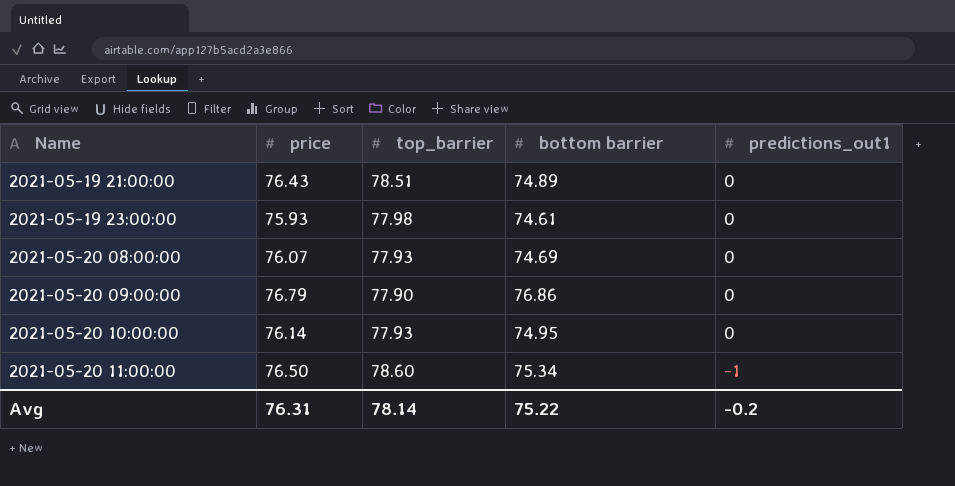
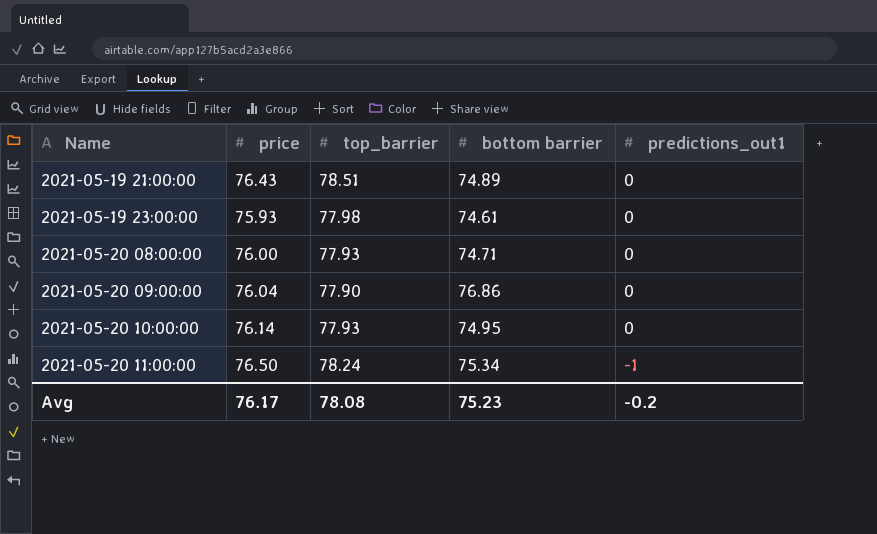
2021-05-20 08:00:00 | price: 76.07 -> 76.00
2021-05-20 08:00:00 | bottom barrier: 74.69 -> 74.71
2021-05-20 09:00:00 | price: 76.79 -> 76.04
2021-05-20 11:00:00 | top_barrier: 78.60 -> 78.24
Avg | price: 76.31 -> 76.17
Avg | top_barrier: 78.14 -> 78.08
Avg | bottom barrier: 75.22 -> 75.23

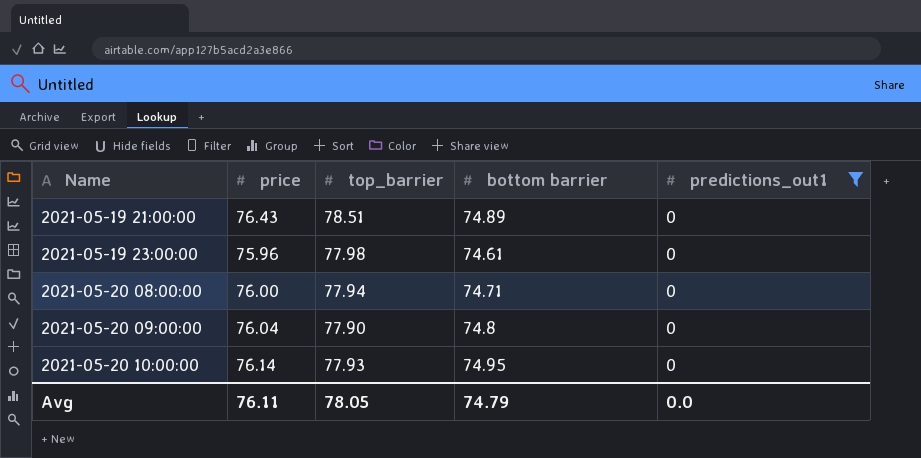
filter: none -> predictions_out1 = 0
2021-05-19 23:00:00 | price: 75.93 -> 75.96
2021-05-20 08:00:00 | top_barrier: 77.93 -> 77.94
2021-05-20 09:00:00 | bottom barrier: 76.86 -> 74.8
Avg | price: 76.17 -> 76.11
Avg | top_barrier: 78.08 -> 78.05
Avg | bottom barrier: 75.23 -> 74.79
Avg | predictions_out1: -0.2 -> 0.0

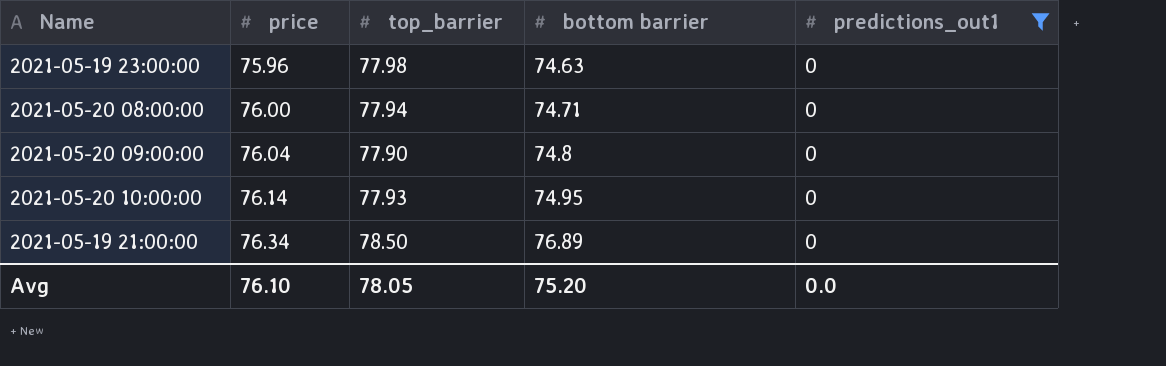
row order: Name ascending -> price ascending
2021-05-19 23:00:00 | bottom barrier: 74.61 -> 74.63
2021-05-19 21:00:00 | price: 76.43 -> 76.34
2021-05-19 21:00:00 | top_barrier: 78.51 -> 78.50
2021-05-19 21:00:00 | bottom barrier: 74.89 -> 76.89
Avg | price: 76.11 -> 76.10
Avg | bottom barrier: 74.79 -> 75.20

